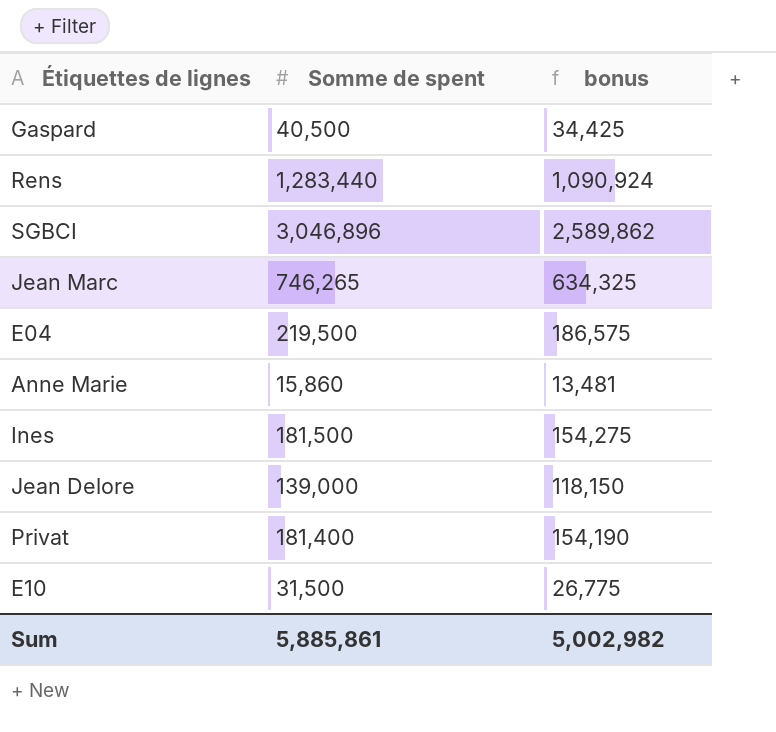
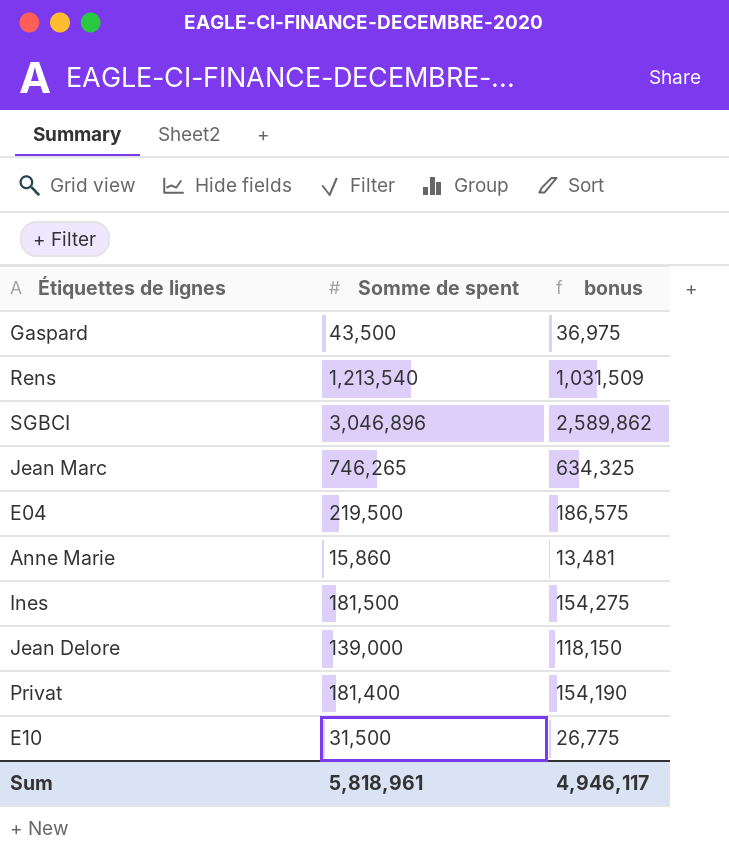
Gaspard | Somme de spent: 40,500 -> 43,500
Gaspard | bonus: 34,425 -> 36,975
Rens | Somme de spent: 1,283,440 -> 1,213,540
Rens | bonus: 1,090,924 -> 1,031,509
Sum | Somme de spent: 5,885,861 -> 5,818,961
Sum | bonus: 5,002,982 -> 4,946,117

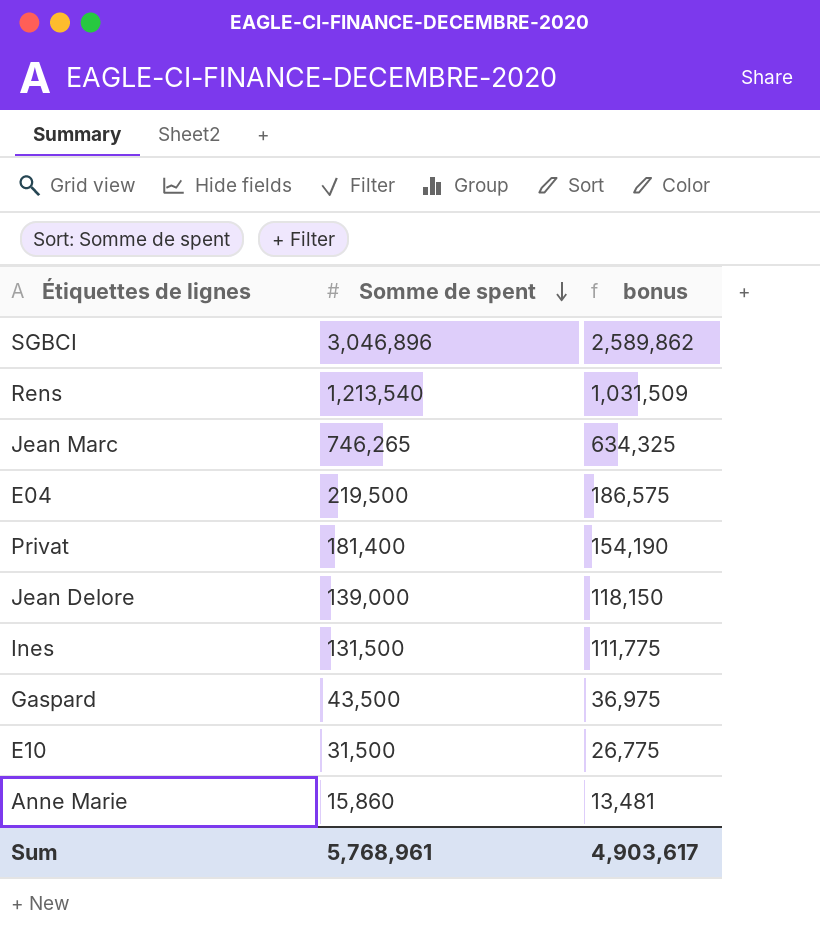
row order: none -> Somme de spent descending
Ines | Somme de spent: 181,500 -> 131,500
Ines | bonus: 154,275 -> 111,775
Sum | Somme de spent: 5,818,961 -> 5,768,961
Sum | bonus: 4,946,117 -> 4,903,617

